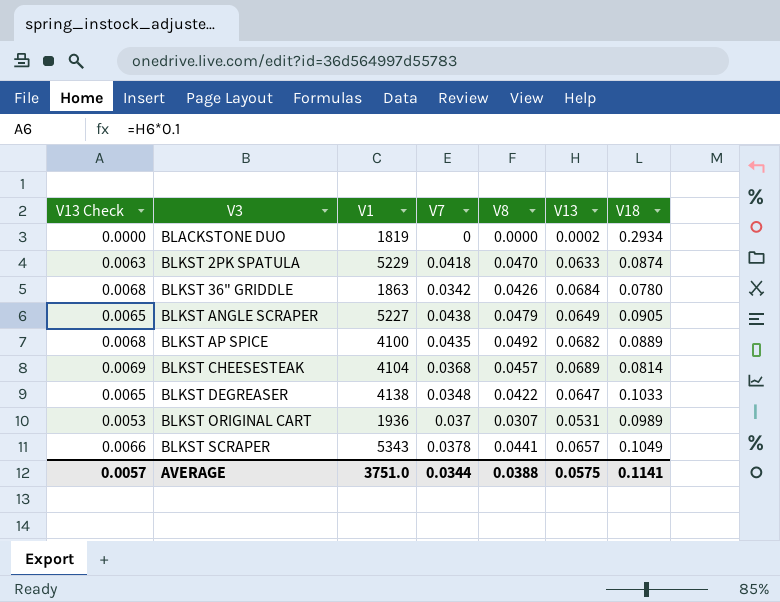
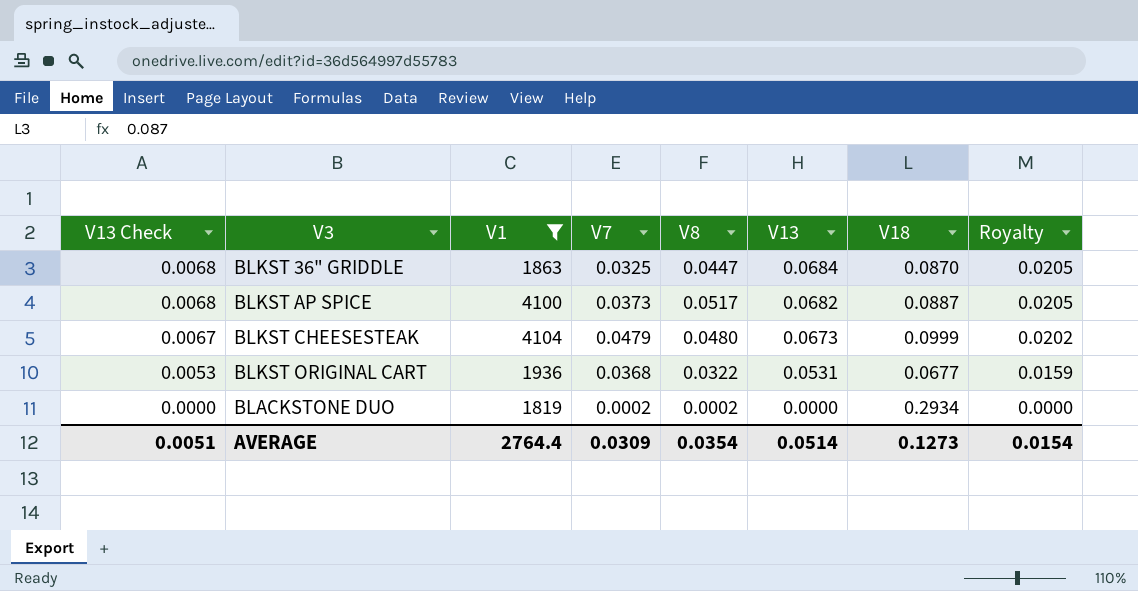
filter: none -> V1 <= 4104
row order: V3 ascending -> V13 Check descending
column Royalty | formula: none -> [V13] * 0.3
BLKST 36" GRIDDLE | V7: 0.0342 -> 0.0325
BLKST 36" GRIDDLE | V8: 0.0426 -> 0.0447
BLKST 36" GRIDDLE | V18: 0.0780 -> 0.0870
BLKST AP SPICE | V7: 0.0435 -> 0.0373
BLKST AP SPICE | V8: 0.0492 -> 0.0517
BLKST AP SPICE | V18: 0.0889 -> 0.0887
BLKST CHEESESTEAK | V13 Check: 0.0069 -> 0.0067
BLKST CHEESESTEAK | V7: 0.0368 -> 0.0479
BLKST CHEESESTEAK | V8: 0.0457 -> 0.0480
BLKST CHEESESTEAK | V13: 0.0689 -> 0.0673
BLKST CHEESESTEAK | V18: 0.0814 -> 0.0999
BLKST ORIGINAL CART | V7: 0.037 -> 0.0368
BLKST ORIGINAL CART | V8: 0.0307 -> 0.0322
BLKST ORIGINAL CART | V18: 0.0989 -> 0.0677
BLACKSTONE DUO | V7: 0 -> 0.0002
BLACKSTONE DUO | V8: 0.0000 -> 0.0002
BLACKSTONE DUO | V13: 0.0002 -> 0.0000
AVERAGE | V13 Check: 0.0057 -> 0.0051
AVERAGE | V1: 3751.0 -> 2764.4
AVERAGE | V7: 0.0344 -> 0.0309
AVERAGE | V8: 0.0388 -> 0.0354
AVERAGE | V13: 0.0575 -> 0.0514
AVERAGE | V18: 0.1141 -> 0.1273

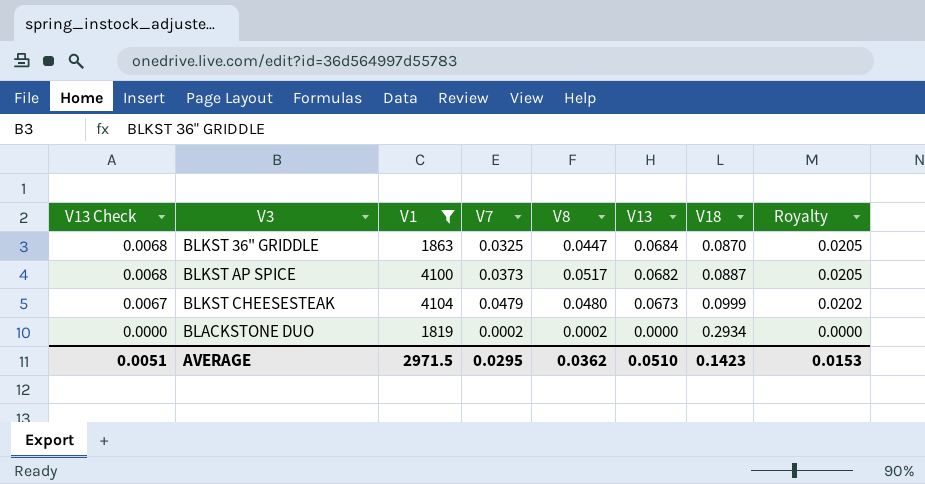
row BLKST ORIGINAL CART: 0.0053 | 1936 | 0.0368 | 0.0322 | 0.0531 | 0.0677 | 0.0159 -> none
AVERAGE | V1: 2764.4 -> 2971.5
AVERAGE | V7: 0.0309 -> 0.0295
AVERAGE | V8: 0.0354 -> 0.0362
AVERAGE | V13: 0.0514 -> 0.0510
AVERAGE | V18: 0.1273 -> 0.1423
AVERAGE | Royalty: 0.0154 -> 0.0153

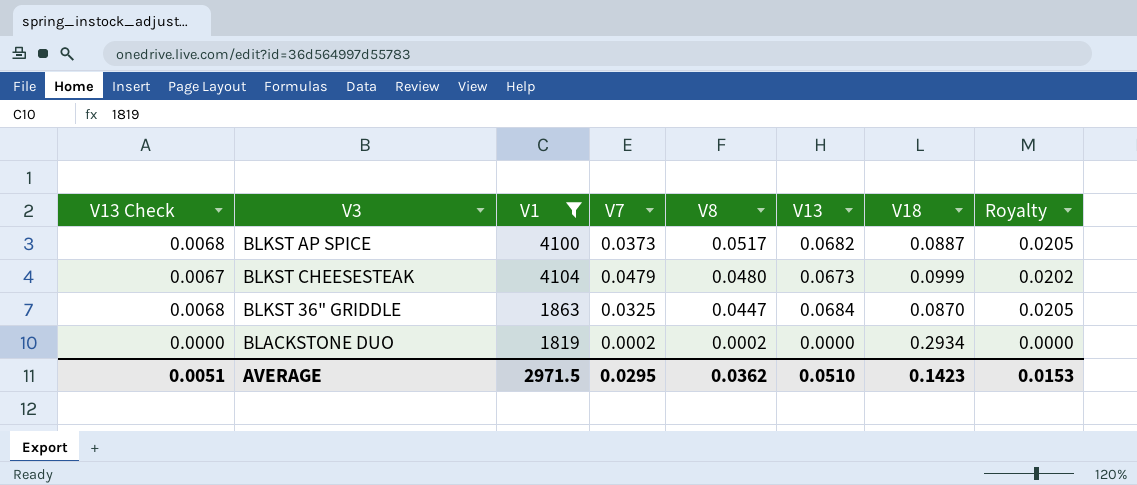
row order: V13 Check descending -> V8 descending

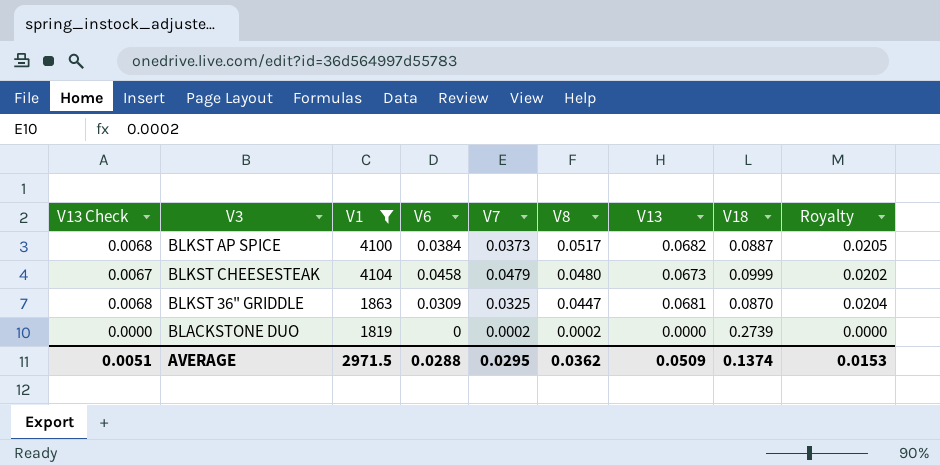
column V6 | position: none -> 4
BLKST 36" GRIDDLE | V13: 0.0684 -> 0.0681
BLKST 36" GRIDDLE | Royalty: 0.0205 -> 0.0204
BLACKSTONE DUO | V18: 0.2934 -> 0.2739
AVERAGE | V13: 0.0510 -> 0.0509
AVERAGE | V18: 0.1423 -> 0.1374

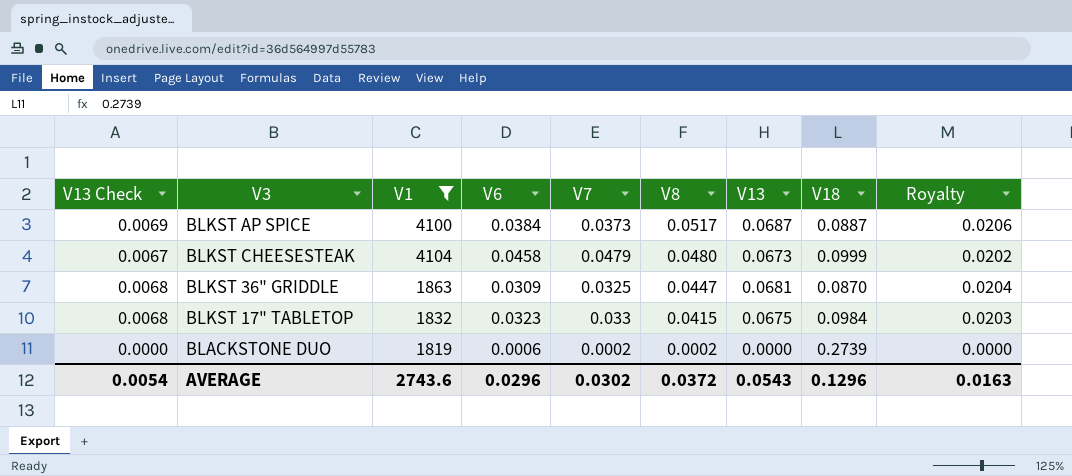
BLKST AP SPICE | V13 Check: 0.0068 -> 0.0069
BLKST AP SPICE | V13: 0.0682 -> 0.0687
BLKST AP SPICE | Royalty: 0.0205 -> 0.0206
row BLKST 17" TABLETOP: none -> 0.0068 | 1832 | 0.0323 | 0.033 | 0.0415 | 0.0675 | 0.0984 | 0.0203
BLACKSTONE DUO | V6: 0 -> 0.0006
AVERAGE | V13 Check: 0.0051 -> 0.0054
AVERAGE | V1: 2971.5 -> 2743.6
AVERAGE | V6: 0.0288 -> 0.0296
AVERAGE | V7: 0.0295 -> 0.0302
AVERAGE | V8: 0.0362 -> 0.0372
AVERAGE | V13: 0.0509 -> 0.0543
AVERAGE | V18: 0.1374 -> 0.1296
AVERAGE | Royalty: 0.0153 -> 0.0163

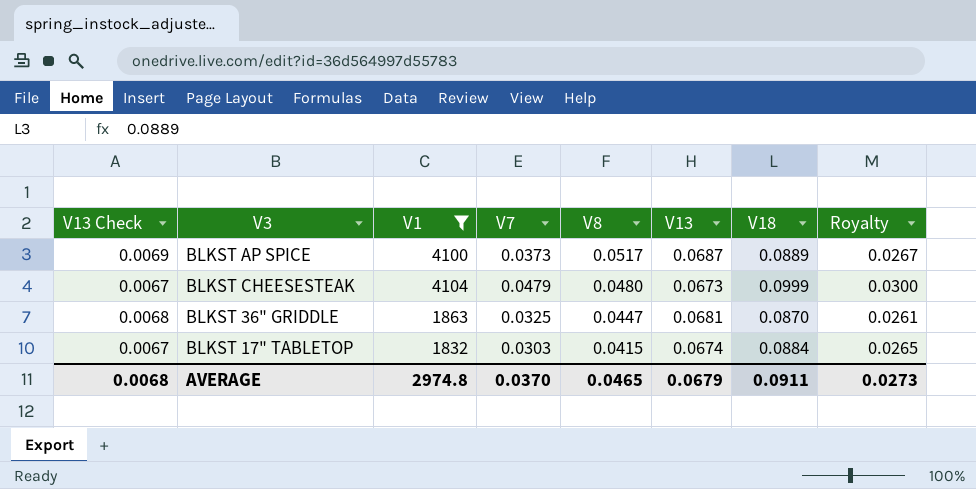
column V6 | position: 4 -> none
column Royalty | formula: [V13] * 0.3 -> [V18] * 0.3
row BLACKSTONE DUO: 0.0000 | 1819 | 0.0006 | 0.0002 | 0.0002 | 0.0000 | 0.2739 | 0.0000 -> none
BLKST AP SPICE | V18: 0.0887 -> 0.0889
BLKST 17" TABLETOP | V13 Check: 0.0068 -> 0.0067
BLKST 17" TABLETOP | V7: 0.033 -> 0.0303
BLKST 17" TABLETOP | V13: 0.0675 -> 0.0674
BLKST 17" TABLETOP | V18: 0.0984 -> 0.0884
AVERAGE | V13 Check: 0.0054 -> 0.0068
AVERAGE | V1: 2743.6 -> 2974.8
AVERAGE | V7: 0.0302 -> 0.0370
AVERAGE | V8: 0.0372 -> 0.0465
AVERAGE | V13: 0.0543 -> 0.0679
AVERAGE | V18: 0.1296 -> 0.0911
AVERAGE | Royalty: 0.0163 -> 0.0273

